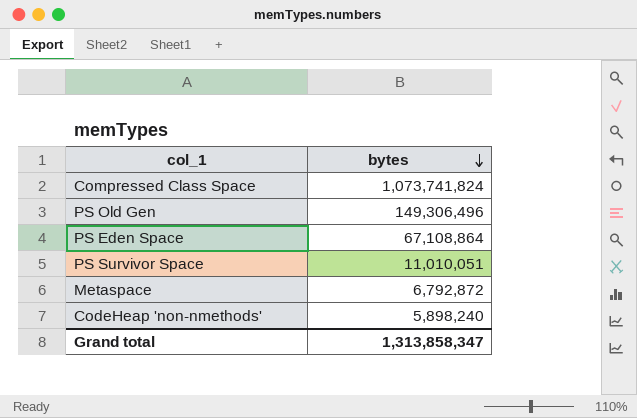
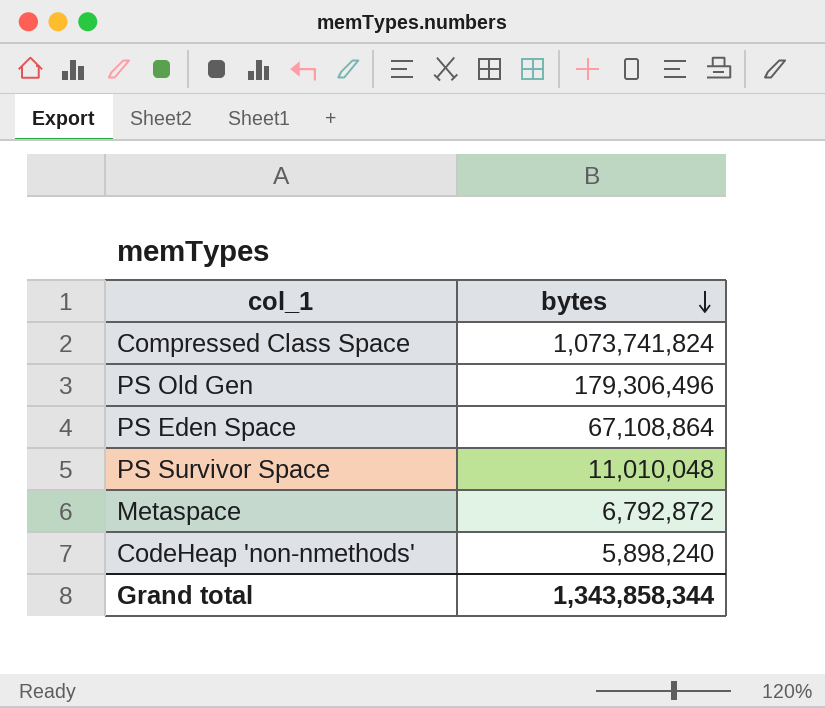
PS Old Gen | bytes: 149,306,496 -> 179,306,496
PS Survivor Space | bytes: 11,010,051 -> 11,010,048
Grand total | bytes: 1,313,858,347 -> 1,343,858,344

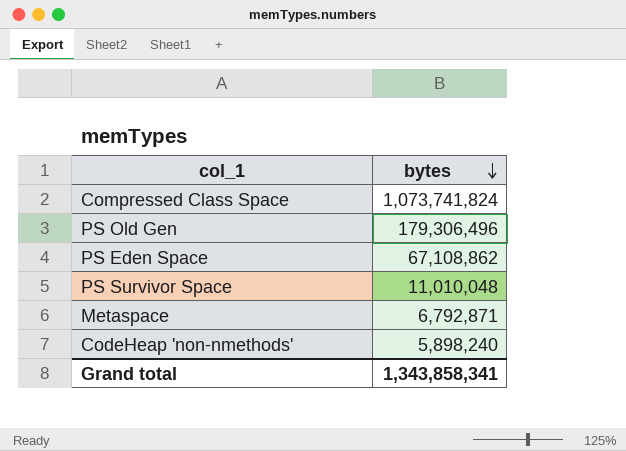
PS Eden Space | bytes: 67,108,864 -> 67,108,862
Metaspace | bytes: 6,792,872 -> 6,792,871
Grand total | bytes: 1,343,858,344 -> 1,343,858,341

